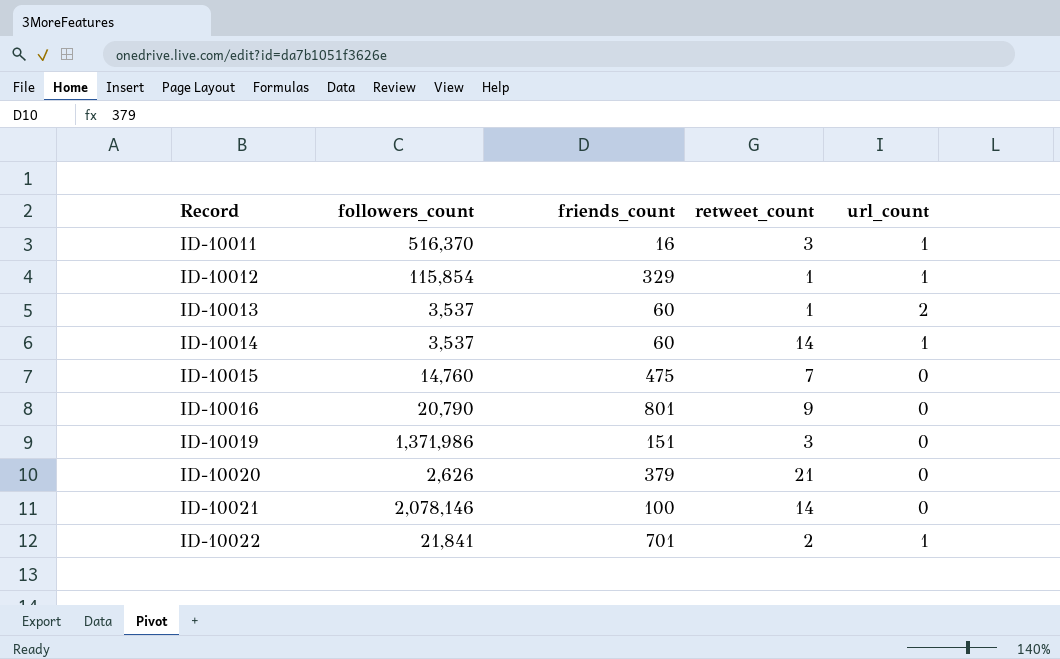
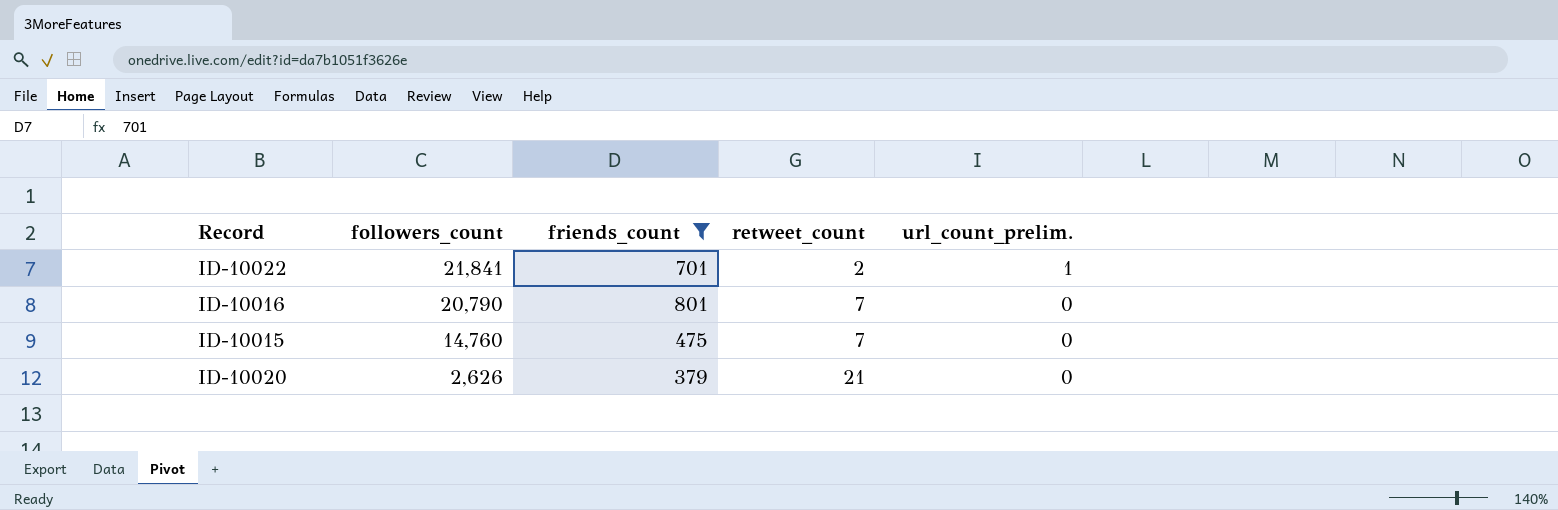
filter: none -> friends_count >= 379
row order: Record ascending -> followers_count descending
column name: url_count -> url_count_prelim.
ID-10016 | retweet_count: 9 -> 7

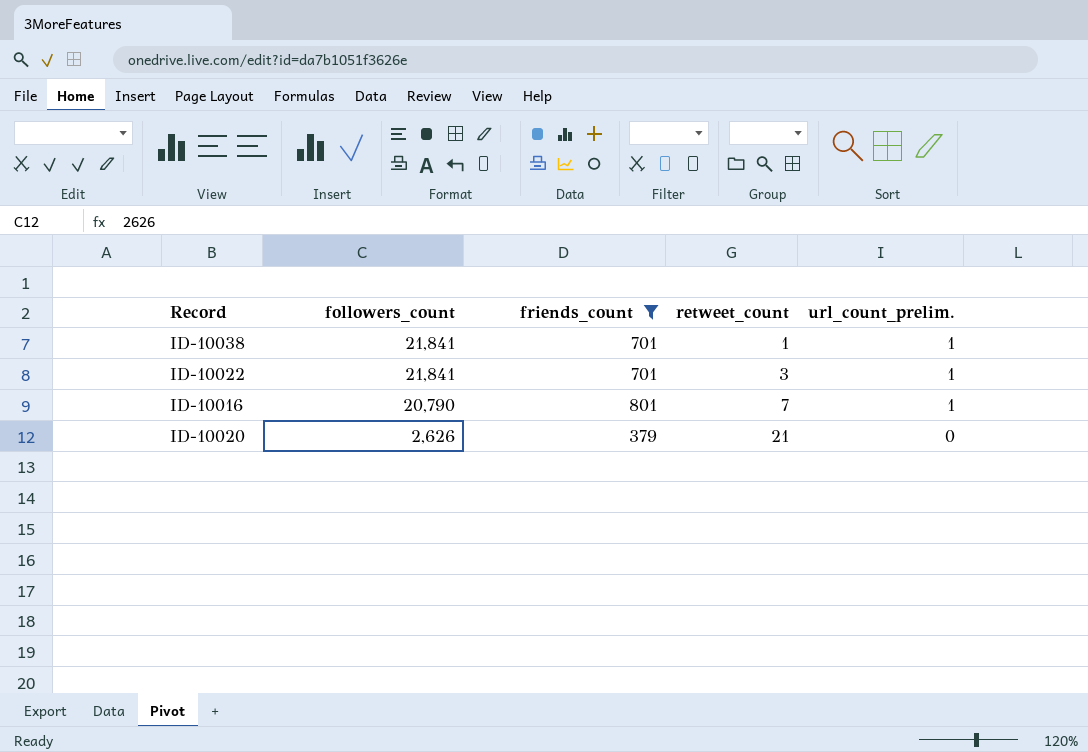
row ID-10015: 14,760 | 475 | 7 | 0 -> none
row ID-10038: none -> 21,841 | 701 | 1 | 1
ID-10022 | retweet_count: 2 -> 3
ID-10016 | url_count_prelim.: 0 -> 1

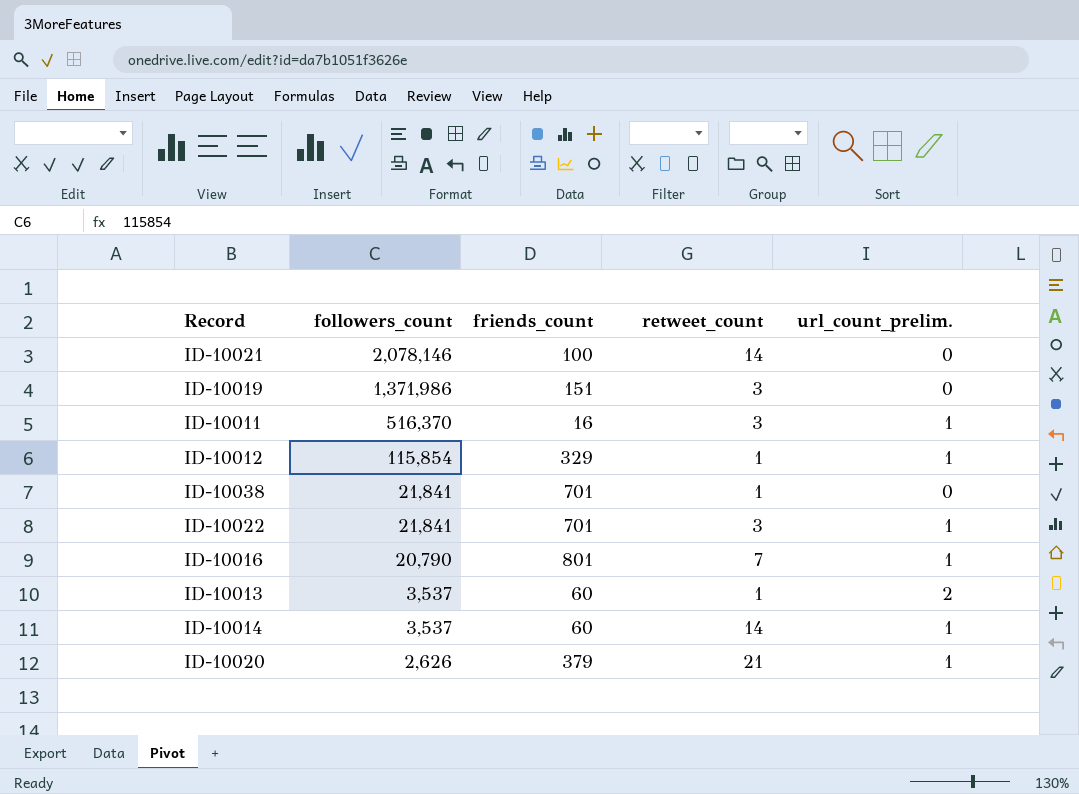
filter: friends_count >= 379 -> none
ID-10038 | url_count_prelim.: 1 -> 0
ID-10020 | url_count_prelim.: 0 -> 1

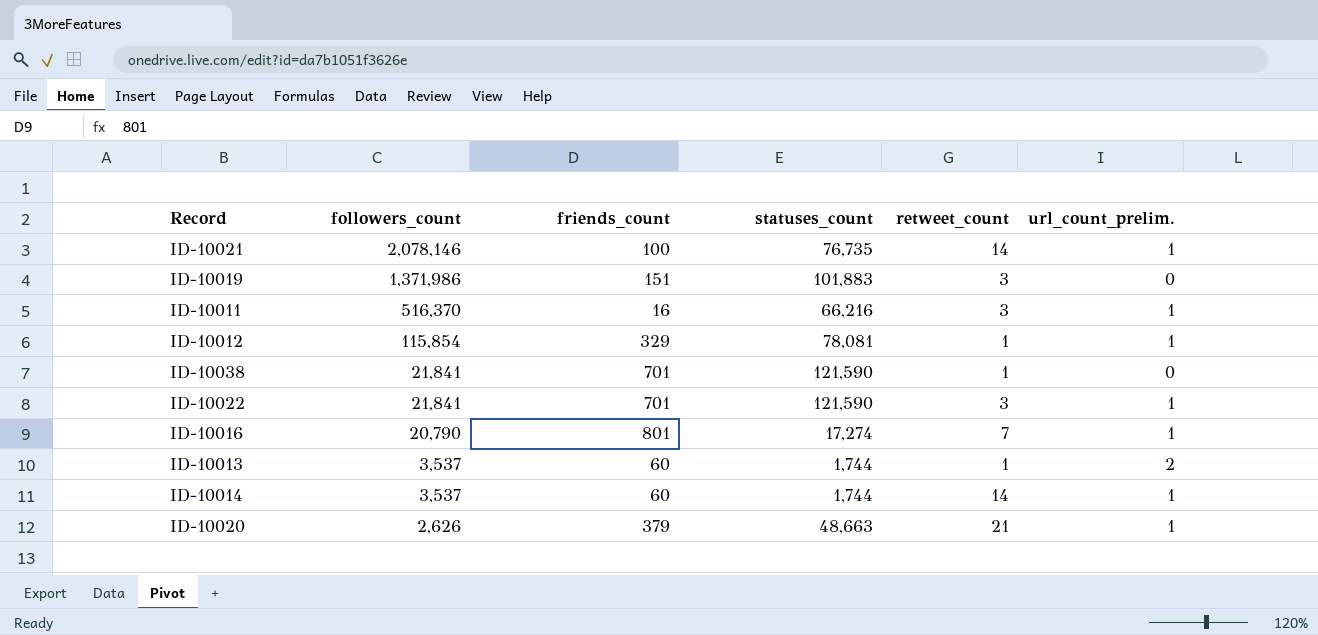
column statuses_count | position: none -> 4
ID-10021 | url_count_prelim.: 0 -> 1

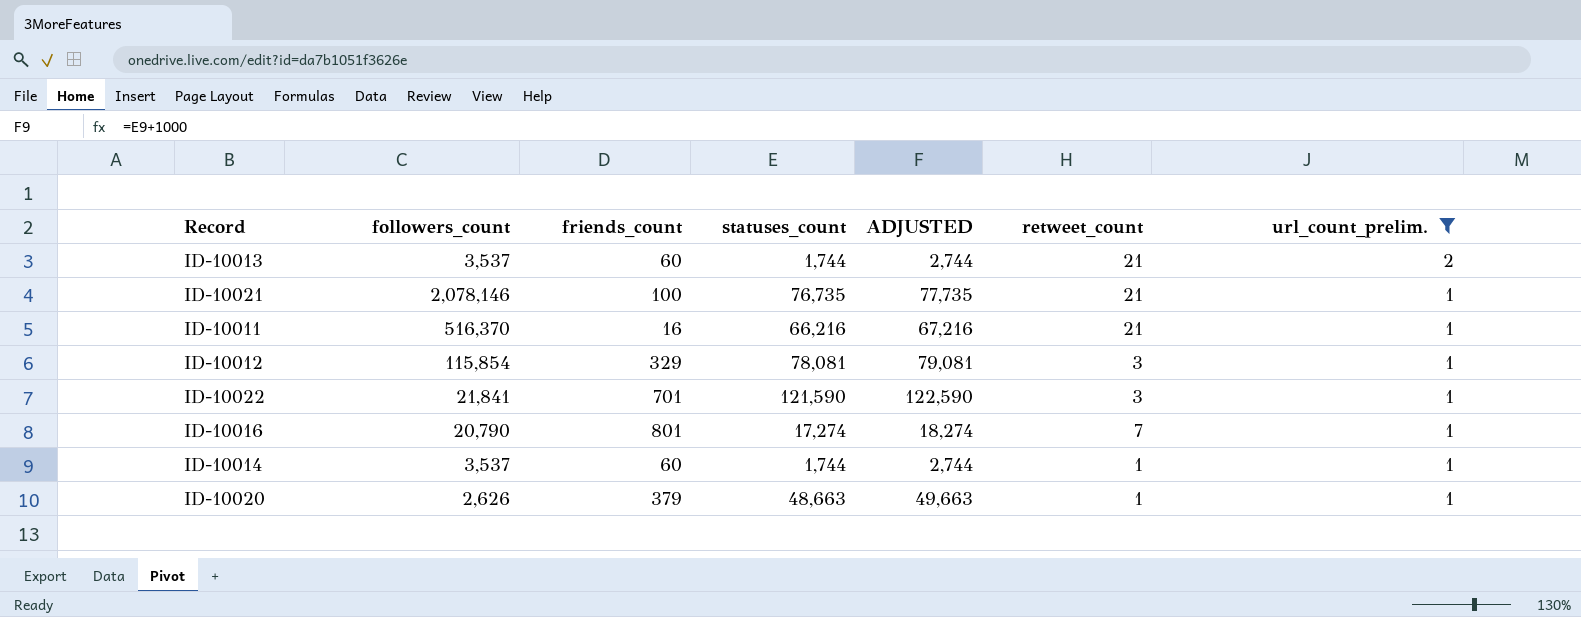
filter: none -> url_count_prelim. != 0
row order: followers_count descending -> url_count_prelim. descending
column ADJUSTED | formula: none -> [statuses_count] + 1000
ID-10013 | retweet_count: 1 -> 21
ID-10021 | retweet_count: 14 -> 21
ID-10011 | retweet_count: 3 -> 21
ID-10012 | retweet_count: 1 -> 3
ID-10014 | retweet_count: 14 -> 1
ID-10020 | retweet_count: 21 -> 1

